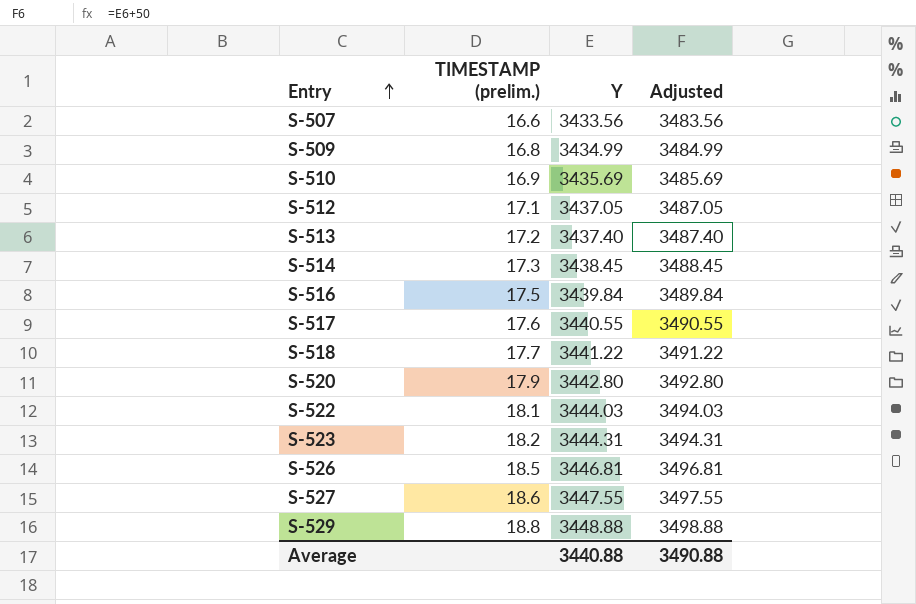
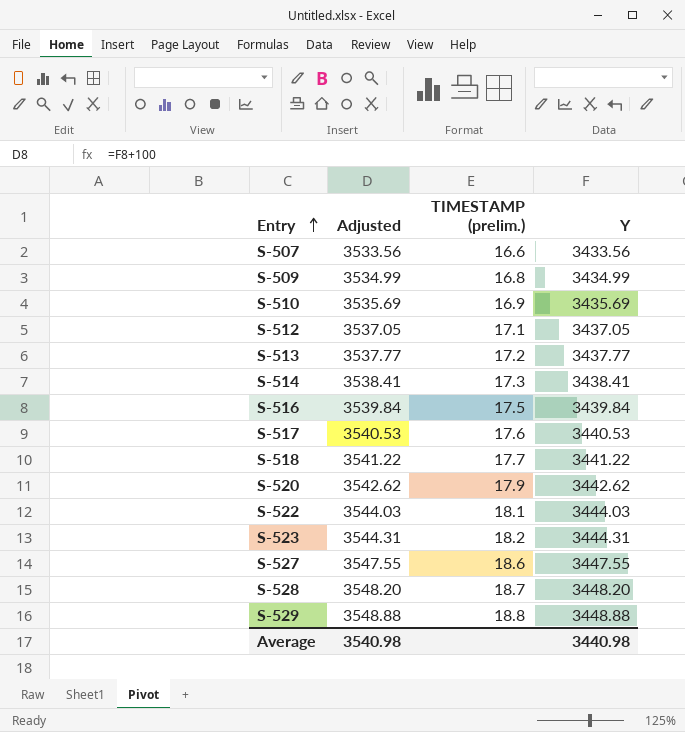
column Adjusted | formula: [Y] + 50 -> [Y] + 100
column Adjusted | position: 4 -> 2
row S-526: 18.5 | 3446.81 | 3496.81 -> none
S-513 | Y: 3437.40 -> 3437.77
S-514 | Y: 3438.45 -> 3438.41
S-517 | Y: 3440.55 -> 3440.53
S-520 | Y: 3442.80 -> 3442.62
row S-528: none -> 3548.20 | 18.7 | 3448.20
Average | Adjusted: 3490.88 -> 3540.98
Average | Y: 3440.88 -> 3440.98

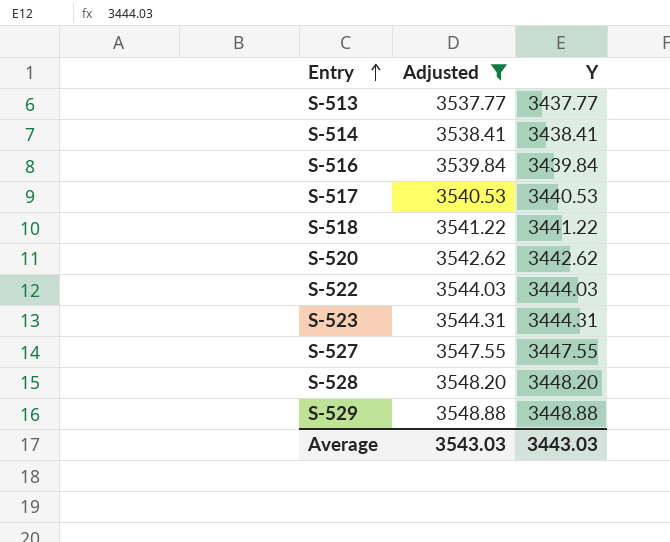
filter: none -> Adjusted >= 3537.77
column TIMESTAMP (prelim.) | position: 3 -> none
Average | Adjusted: 3540.98 -> 3543.03
Average | Y: 3440.98 -> 3443.03

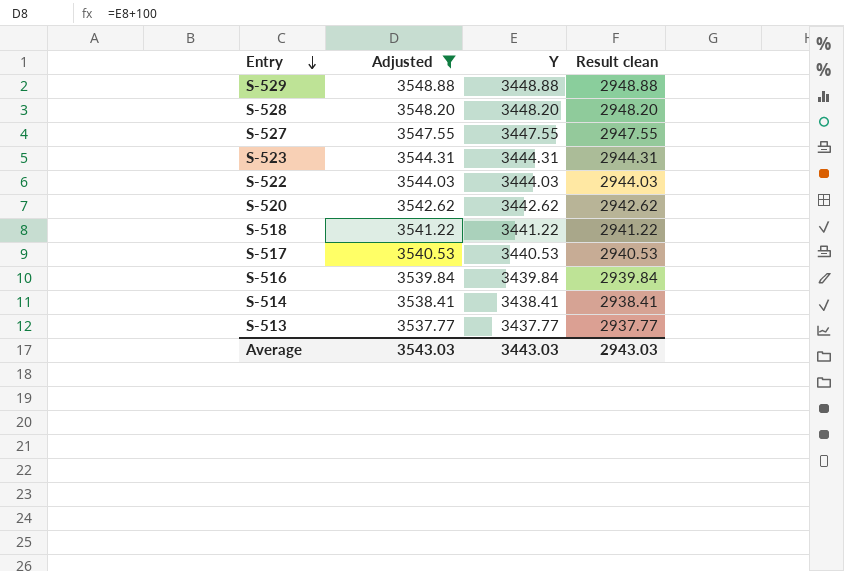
row order: Entry ascending -> Entry descending
column Result clean | formula: none -> [Y] - 500

